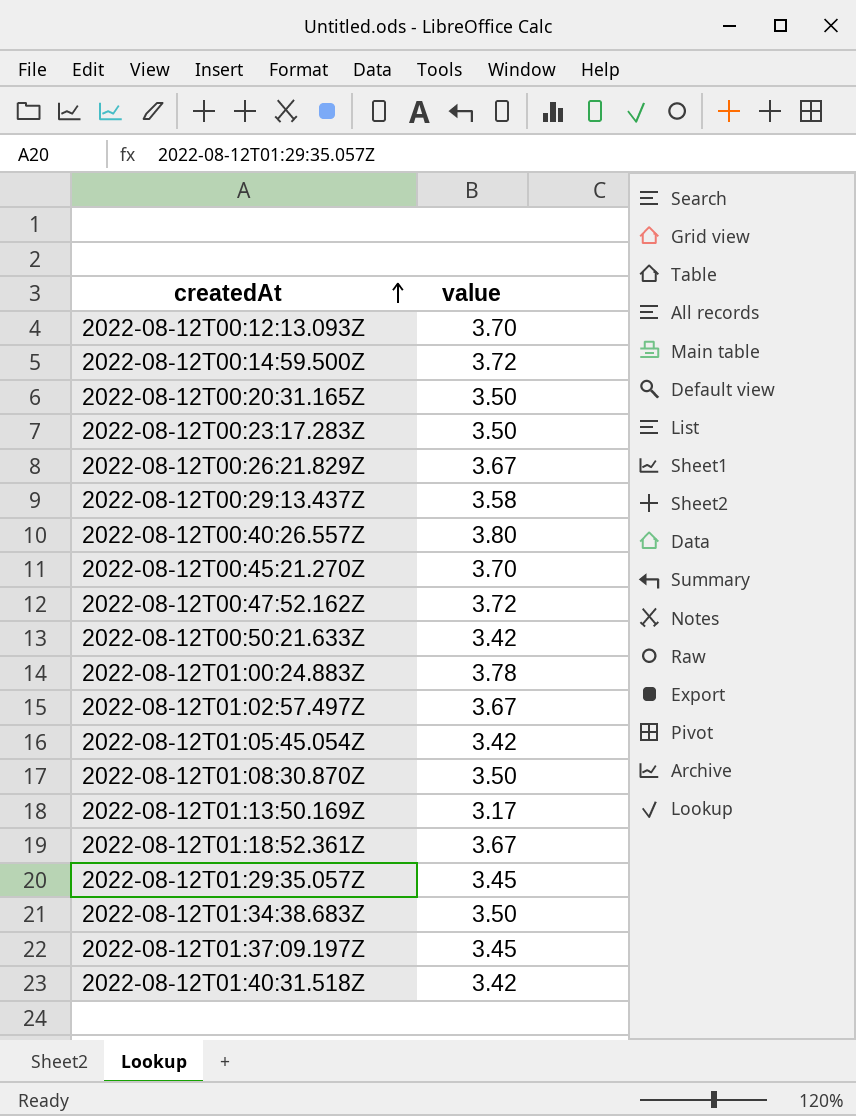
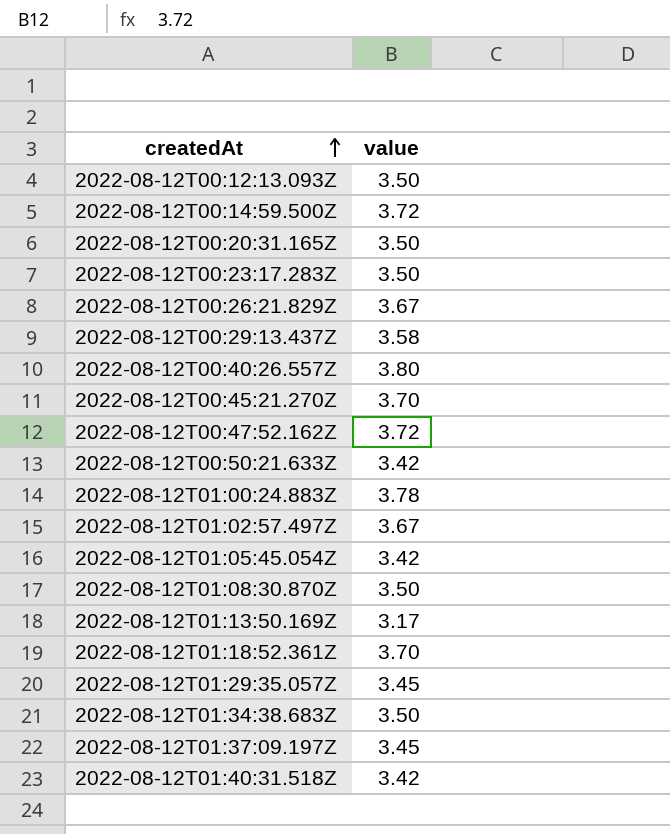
2022-08-12T00:12:13.093Z | value: 3.70 -> 3.50
2022-08-12T01:18:52.361Z | value: 3.67 -> 3.70

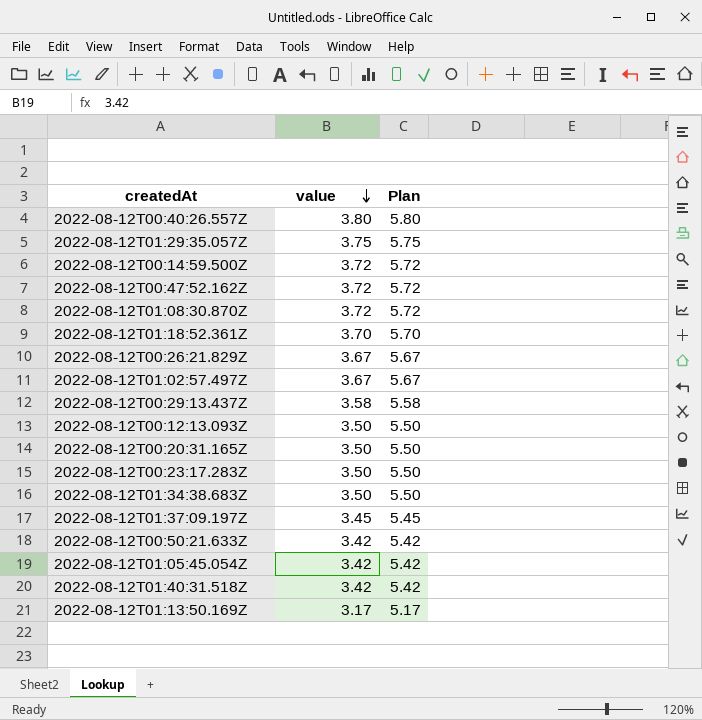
row order: createdAt ascending -> value descending
column Plan | formula: none -> [value] + 2
row 2022-08-12T00:45:21.270Z: 3.70 -> none
row 2022-08-12T01:00:24.883Z: 3.78 -> none
2022-08-12T01:29:35.057Z | value: 3.45 -> 3.75
2022-08-12T01:08:30.870Z | value: 3.50 -> 3.72

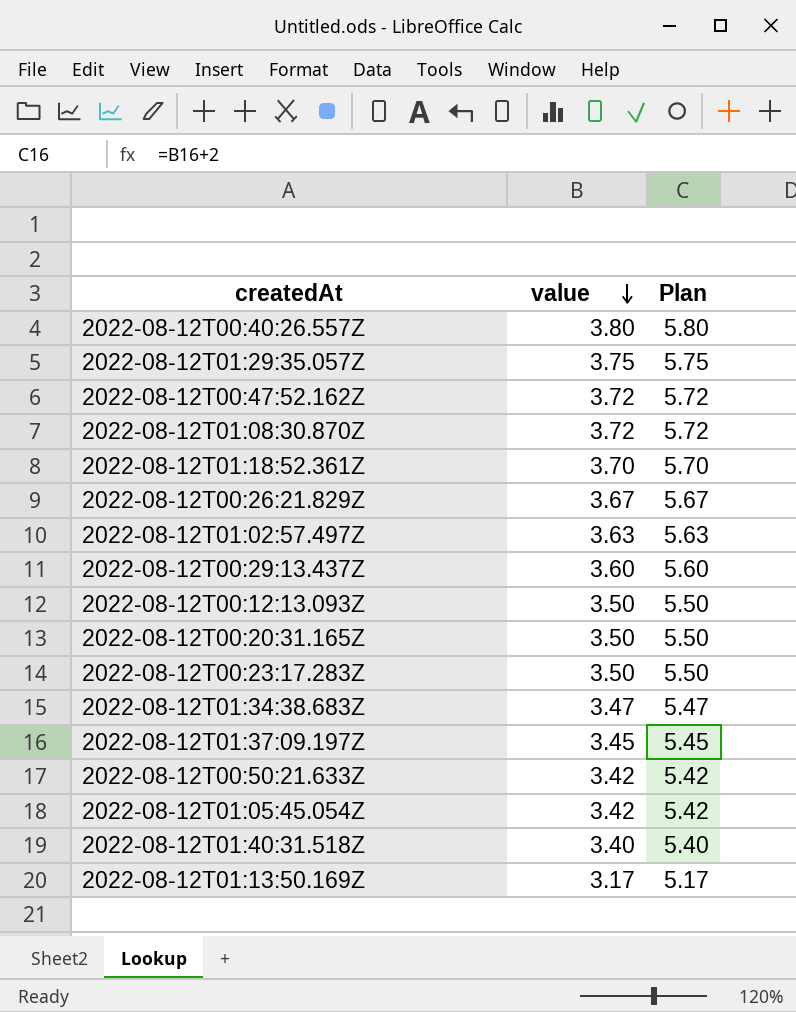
row 2022-08-12T00:14:59.500Z: 3.72 | 5.72 -> none
2022-08-12T01:02:57.497Z | value: 3.67 -> 3.63
2022-08-12T01:02:57.497Z | Plan: 5.67 -> 5.63
2022-08-12T00:29:13.437Z | value: 3.58 -> 3.60
2022-08-12T00:29:13.437Z | Plan: 5.58 -> 5.60
2022-08-12T01:34:38.683Z | value: 3.50 -> 3.47
2022-08-12T01:34:38.683Z | Plan: 5.50 -> 5.47
2022-08-12T01:40:31.518Z | value: 3.42 -> 3.40
2022-08-12T01:40:31.518Z | Plan: 5.42 -> 5.40

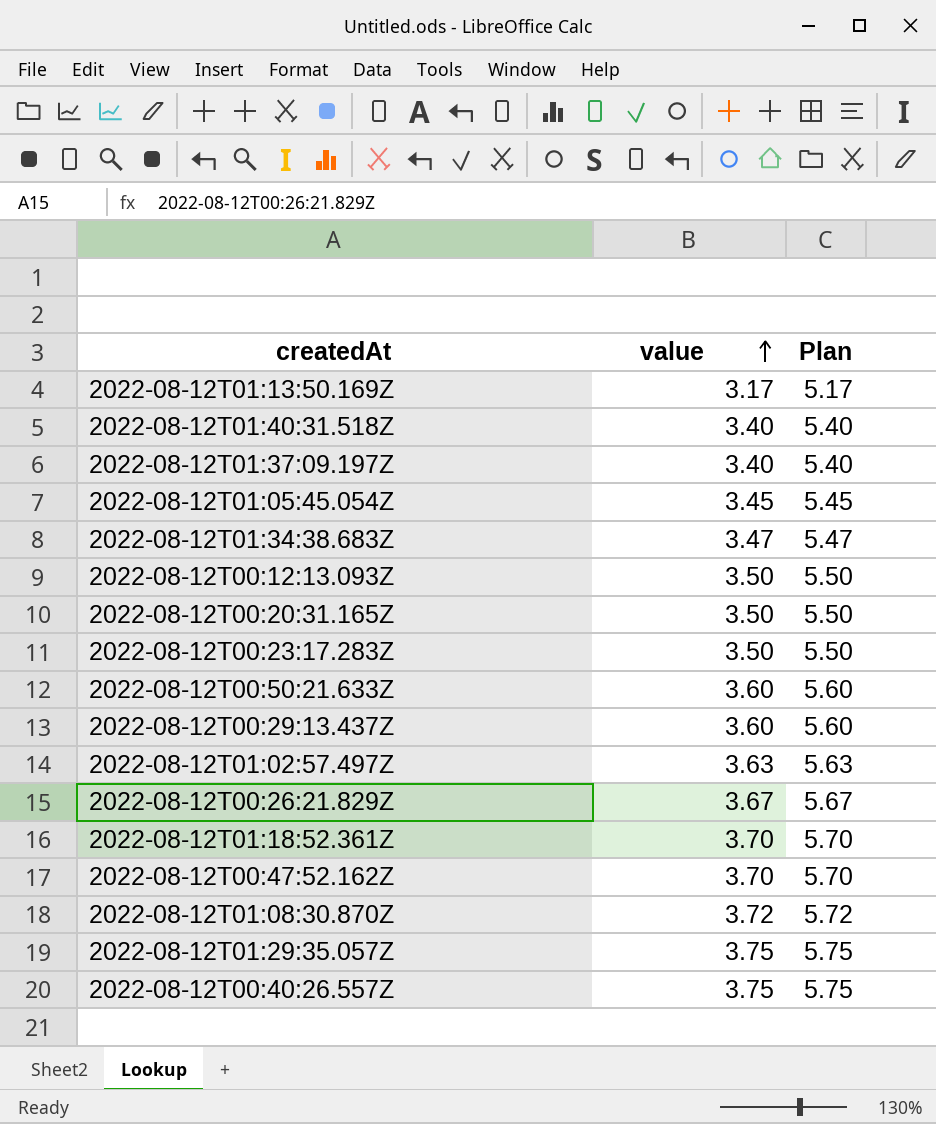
row order: value descending -> value ascending
2022-08-12T01:37:09.197Z | value: 3.45 -> 3.40
2022-08-12T01:37:09.197Z | Plan: 5.45 -> 5.40
2022-08-12T01:05:45.054Z | value: 3.42 -> 3.45
2022-08-12T01:05:45.054Z | Plan: 5.42 -> 5.45
2022-08-12T00:50:21.633Z | value: 3.42 -> 3.60
2022-08-12T00:50:21.633Z | Plan: 5.42 -> 5.60
2022-08-12T00:47:52.162Z | value: 3.72 -> 3.70
2022-08-12T00:47:52.162Z | Plan: 5.72 -> 5.70
2022-08-12T00:40:26.557Z | value: 3.80 -> 3.75
2022-08-12T00:40:26.557Z | Plan: 5.80 -> 5.75

